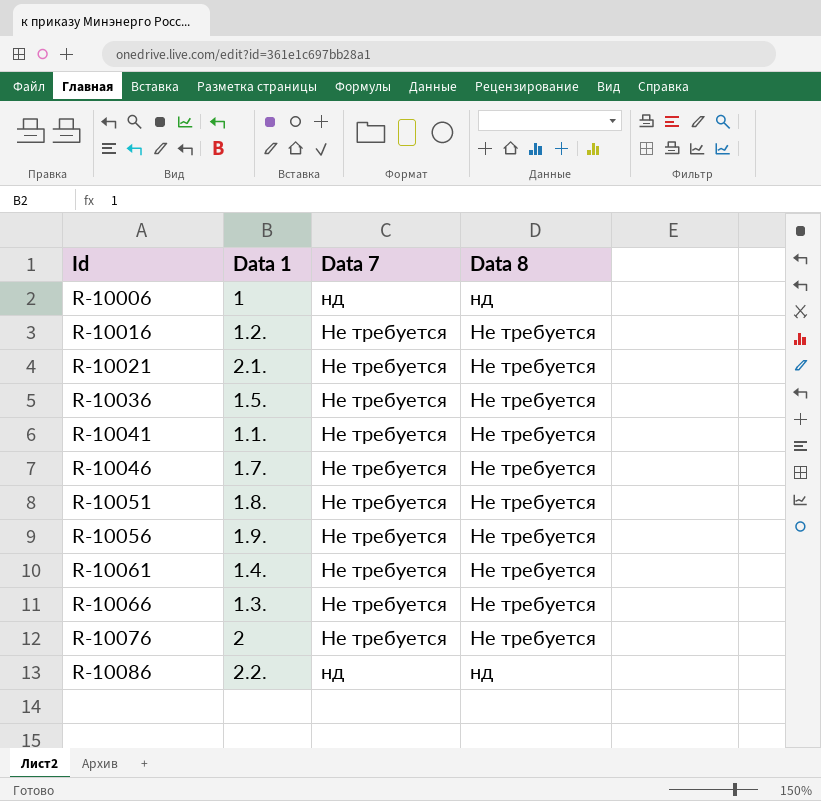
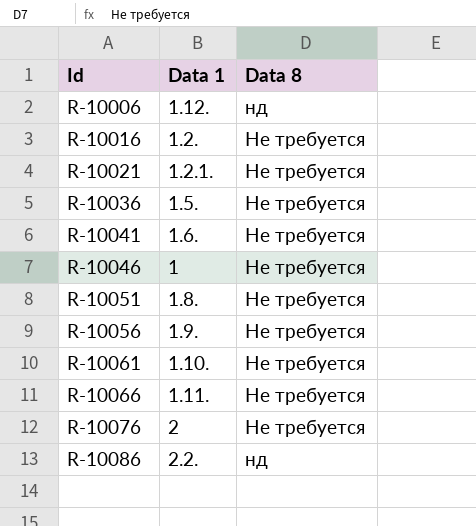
column Data 7 | position: 3 -> none
R-10006 | Data 1: 1 -> 1.12.
R-10021 | Data 1: 2.1. -> 1.2.1.
R-10041 | Data 1: 1.1. -> 1.6.
R-10046 | Data 1: 1.7. -> 1
R-10061 | Data 1: 1.4. -> 1.10.
R-10066 | Data 1: 1.3. -> 1.11.

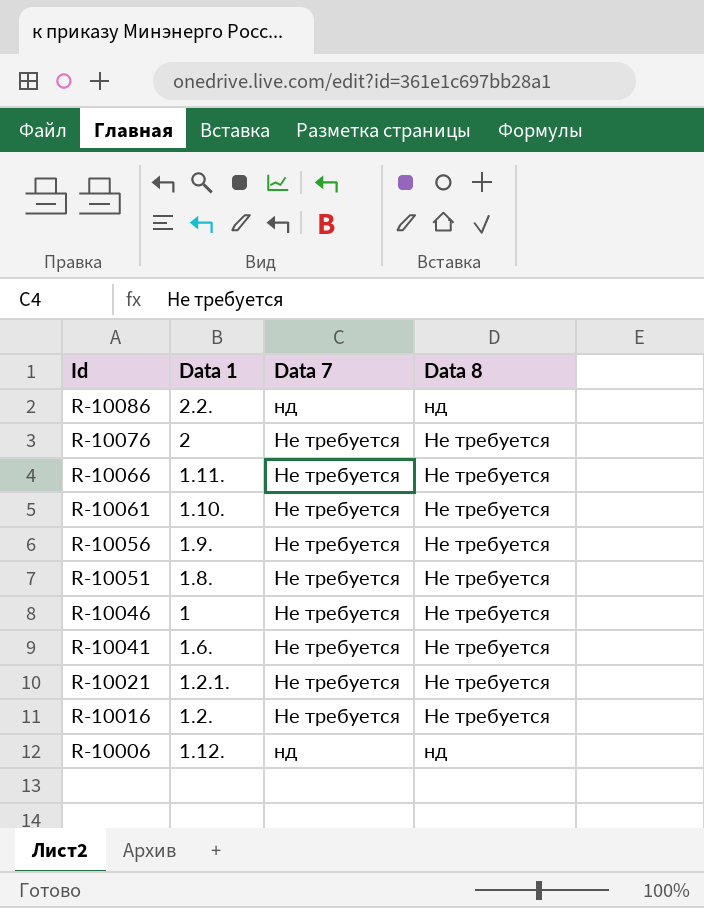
row order: Id ascending -> Id descending
column Data 7 | position: none -> 3
row R-10036: 1.5. | Не требуется -> none

